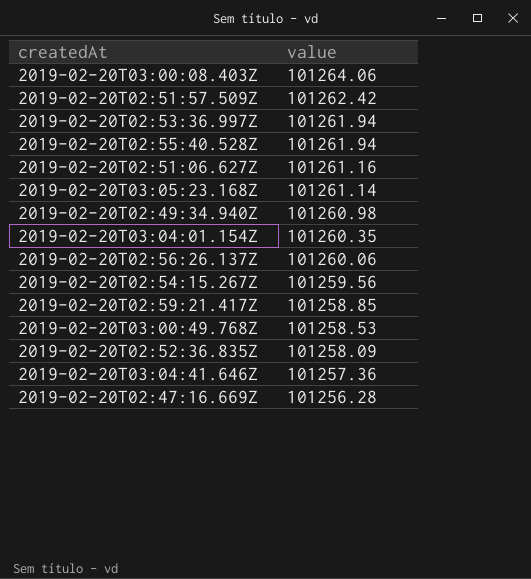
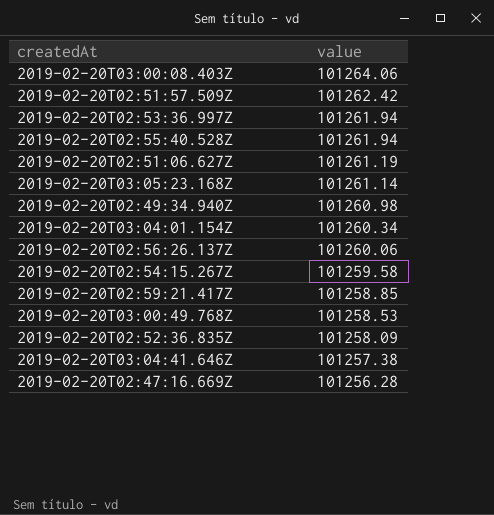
2019-02-20T02:51:06.627Z | value: 101261.16 -> 101261.19
2019-02-20T03:04:01.154Z | value: 101260.35 -> 101260.34
2019-02-20T02:54:15.267Z | value: 101259.56 -> 101259.58
2019-02-20T03:04:41.646Z | value: 101257.36 -> 101257.38

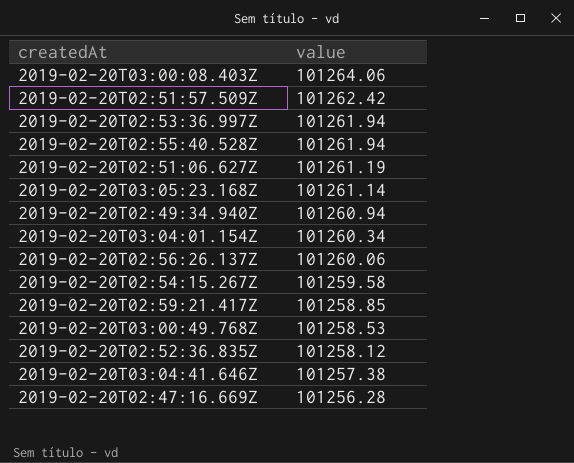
2019-02-20T02:49:34.940Z | value: 101260.98 -> 101260.94
2019-02-20T02:52:36.835Z | value: 101258.09 -> 101258.12

